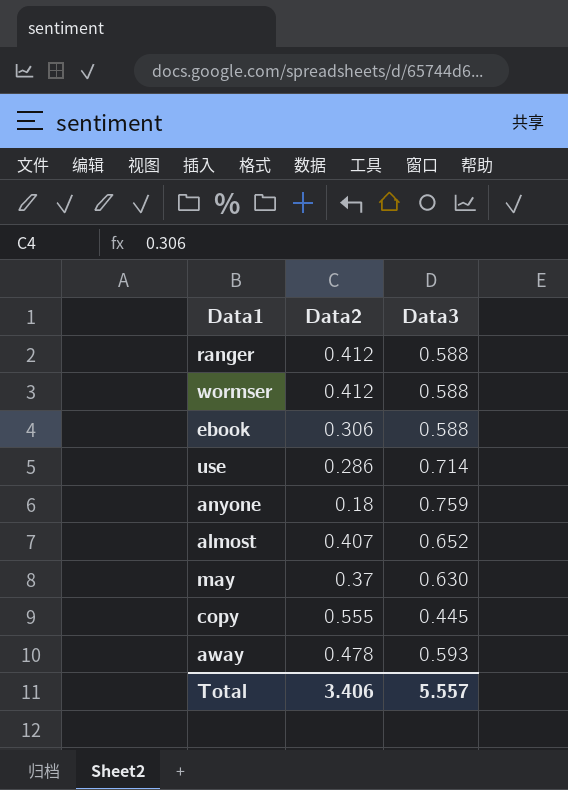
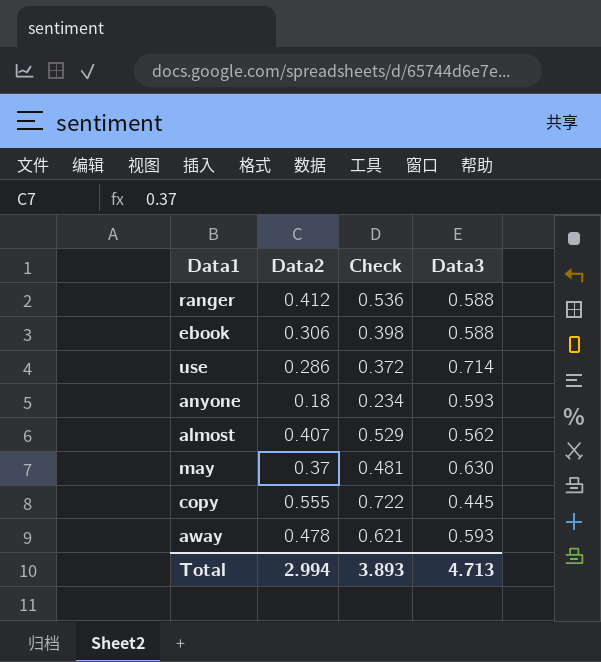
column Check | formula: none -> [Data2] * 1.3
row wormser: 0.412 | 0.588 -> none
anyone | Data3: 0.759 -> 0.593
almost | Data3: 0.652 -> 0.562
Total | Data2: 3.406 -> 2.994
Total | Data3: 5.557 -> 4.713

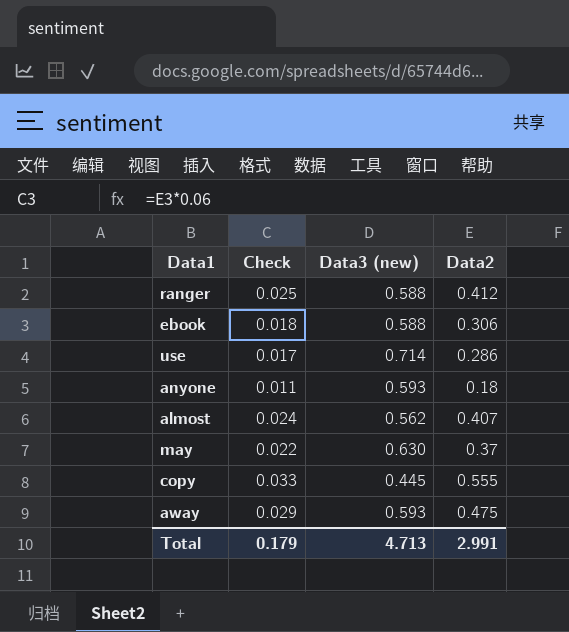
column Check | formula: [Data2] * 1.3 -> [Data2] * 0.06
column name: Data3 -> Data3 (new)
column Data2 | position: 2 -> 4
away | Data2: 0.478 -> 0.475
Total | Check: 3.893 -> 0.179
Total | Data2: 2.994 -> 2.991

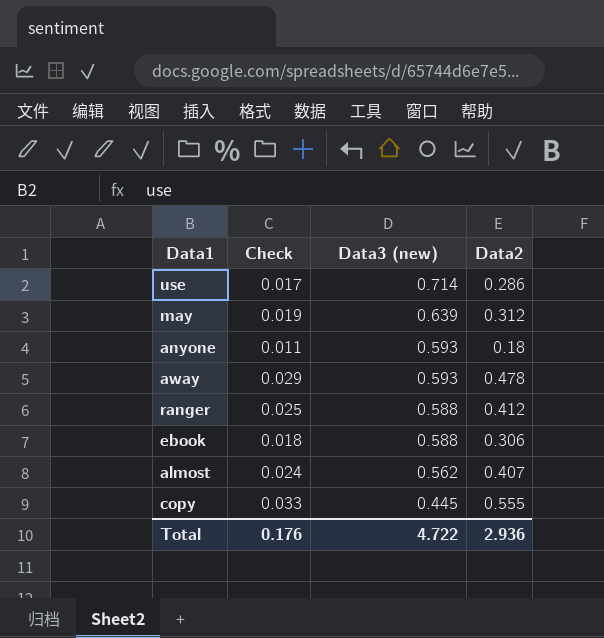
row order: none -> Data3 (new) descending
may | Check: 0.022 -> 0.019
may | Data3 (new): 0.630 -> 0.639
may | Data2: 0.37 -> 0.312
away | Data2: 0.475 -> 0.478
Total | Check: 0.179 -> 0.176
Total | Data3 (new): 4.713 -> 4.722
Total | Data2: 2.991 -> 2.936

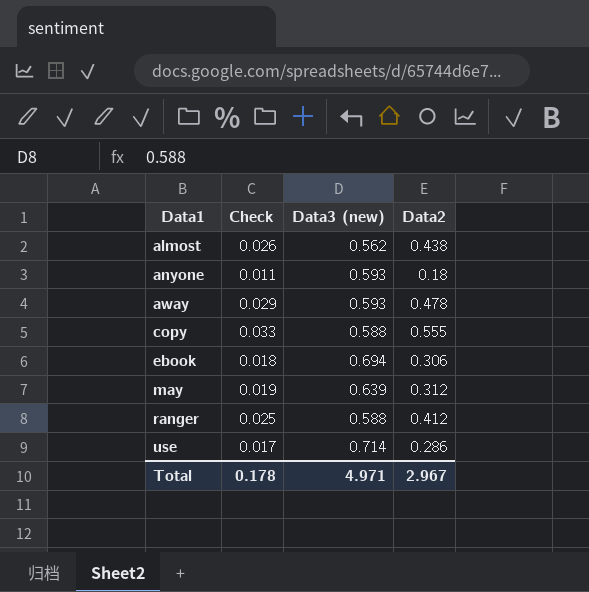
row order: Data3 (new) descending -> Data1 ascending
almost | Check: 0.024 -> 0.026
almost | Data2: 0.407 -> 0.438
copy | Data3 (new): 0.445 -> 0.588
ebook | Data3 (new): 0.588 -> 0.694
Total | Check: 0.176 -> 0.178
Total | Data3 (new): 4.722 -> 4.971
Total | Data2: 2.936 -> 2.967

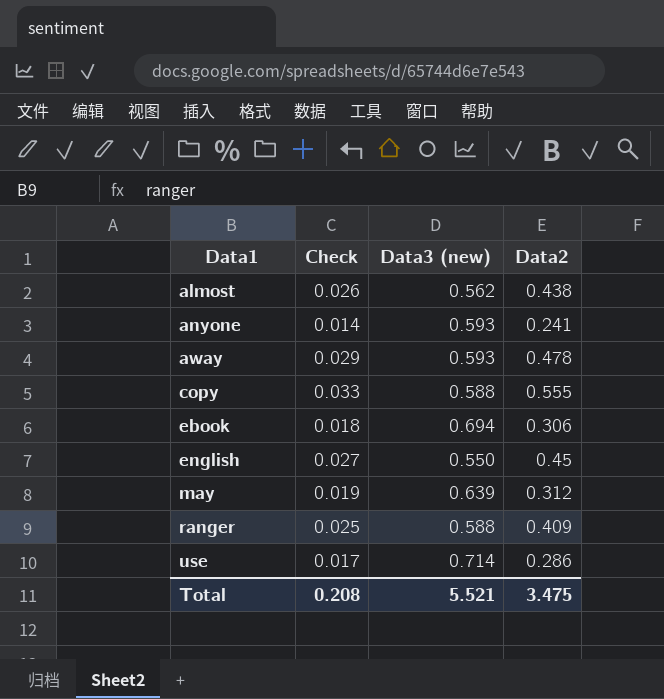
anyone | Check: 0.011 -> 0.014
anyone | Data2: 0.18 -> 0.241
row english: none -> 0.027 | 0.550 | 0.45
ranger | Data2: 0.412 -> 0.409
Total | Check: 0.178 -> 0.208
Total | Data3 (new): 4.971 -> 5.521
Total | Data2: 2.967 -> 3.475

